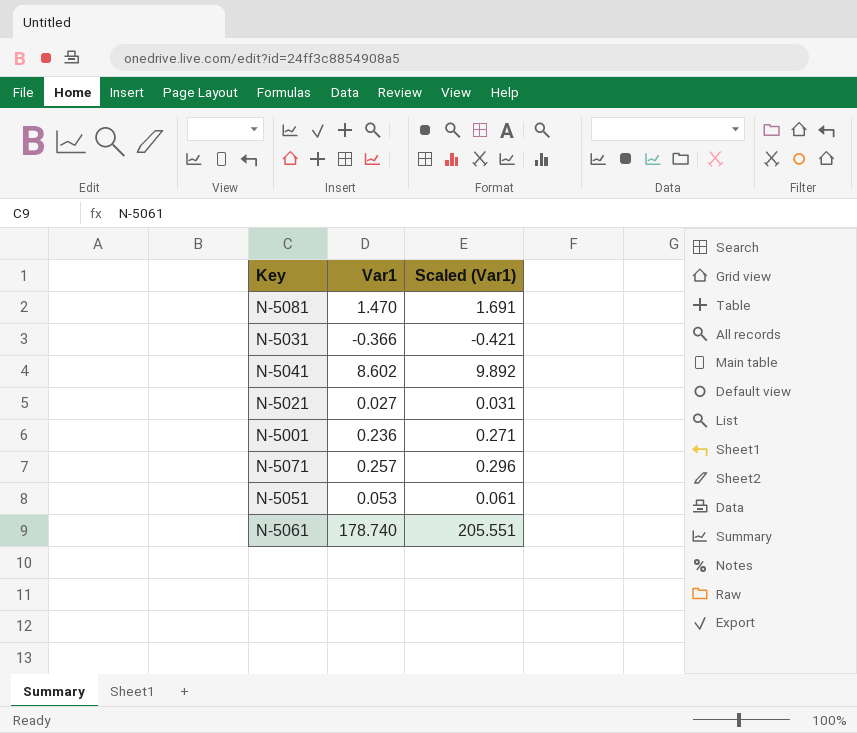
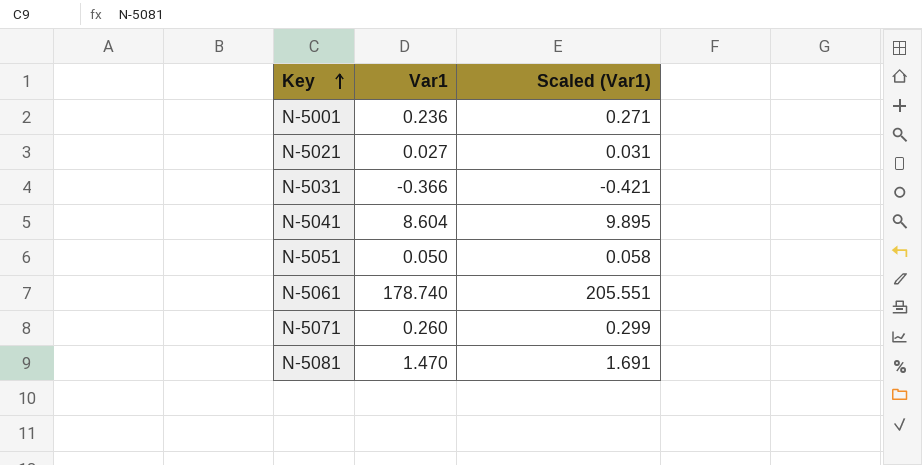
row order: none -> Key ascending
N-5041 | Var1: 8.602 -> 8.604
N-5041 | Scaled (Var1): 9.892 -> 9.895
N-5051 | Var1: 0.053 -> 0.050
N-5051 | Scaled (Var1): 0.061 -> 0.058
N-5071 | Var1: 0.257 -> 0.260
N-5071 | Scaled (Var1): 0.296 -> 0.299

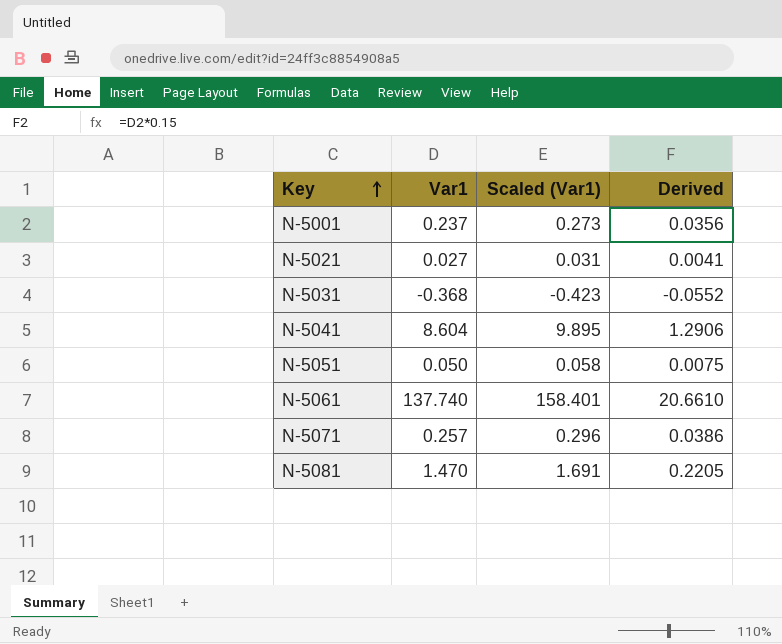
column Derived | formula: none -> [Var1] * 0.15
N-5001 | Var1: 0.236 -> 0.237
N-5001 | Scaled (Var1): 0.271 -> 0.273
N-5031 | Var1: -0.366 -> -0.368
N-5031 | Scaled (Var1): -0.421 -> -0.423
N-5061 | Var1: 178.740 -> 137.740
N-5061 | Scaled (Var1): 205.551 -> 158.401
N-5071 | Var1: 0.260 -> 0.257
N-5071 | Scaled (Var1): 0.299 -> 0.296

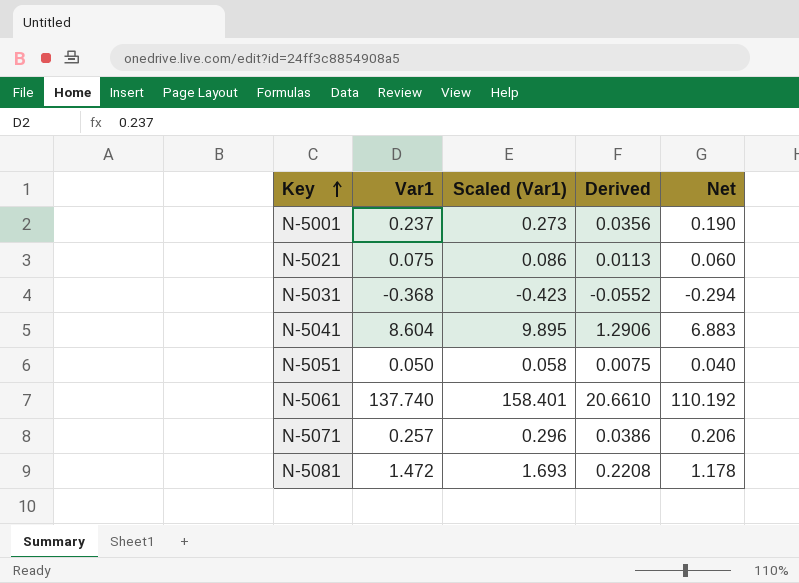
column Net | formula: none -> [Var1] * 0.8
N-5021 | Var1: 0.027 -> 0.075
N-5021 | Scaled (Var1): 0.031 -> 0.086
N-5021 | Derived: 0.0041 -> 0.0113
N-5081 | Var1: 1.470 -> 1.472
N-5081 | Scaled (Var1): 1.691 -> 1.693
N-5081 | Derived: 0.2205 -> 0.2208

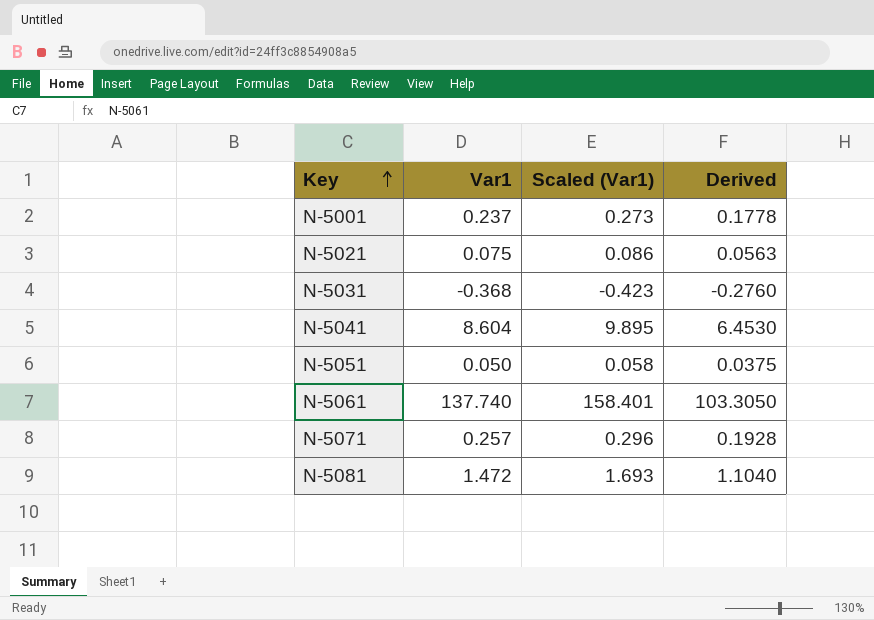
column Net | formula: [Var1] * 0.8 -> none
column Derived | formula: [Var1] * 0.15 -> [Var1] * 0.75

